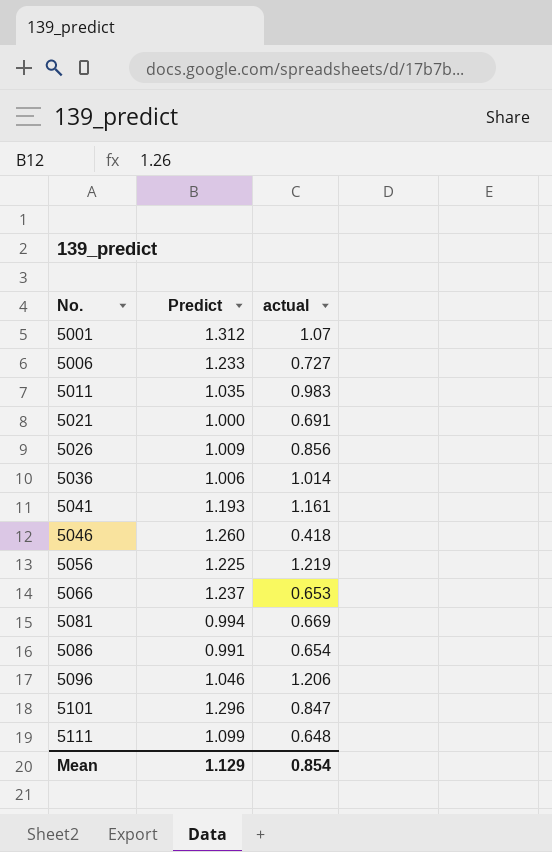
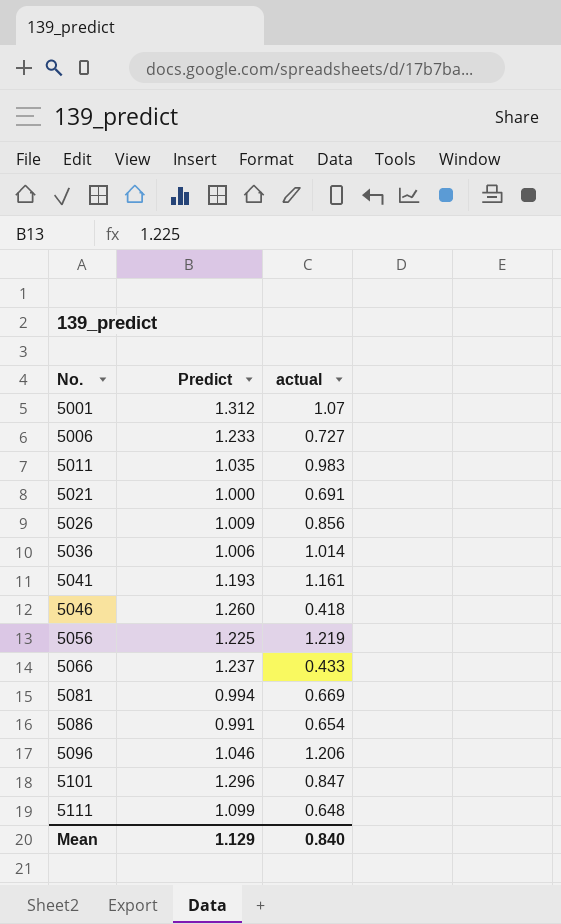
5066 | actual: 0.653 -> 0.433
Mean | actual: 0.854 -> 0.840

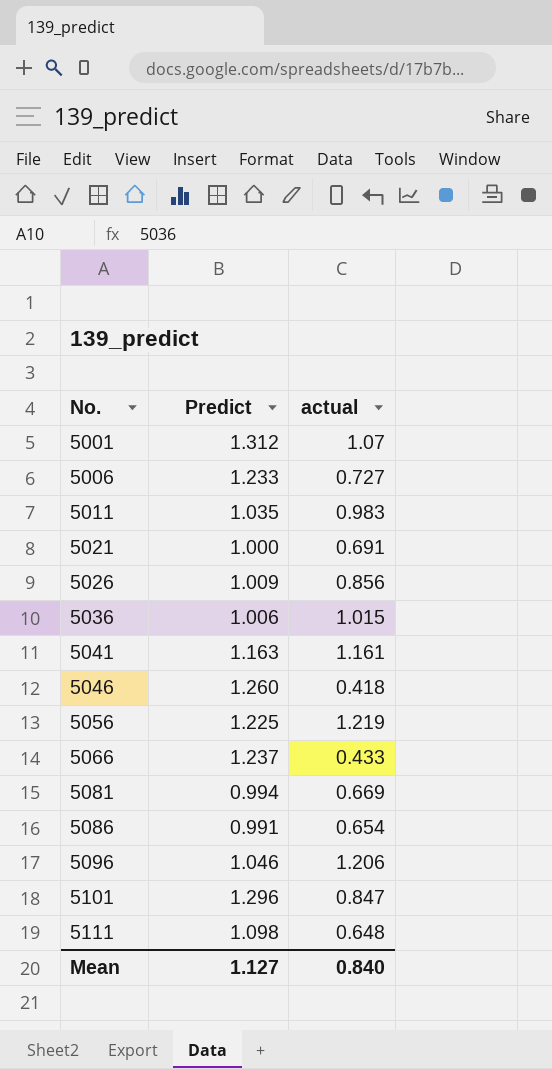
5036 | actual: 1.014 -> 1.015
5041 | Predict: 1.193 -> 1.163
5111 | Predict: 1.099 -> 1.098
Mean | Predict: 1.129 -> 1.127

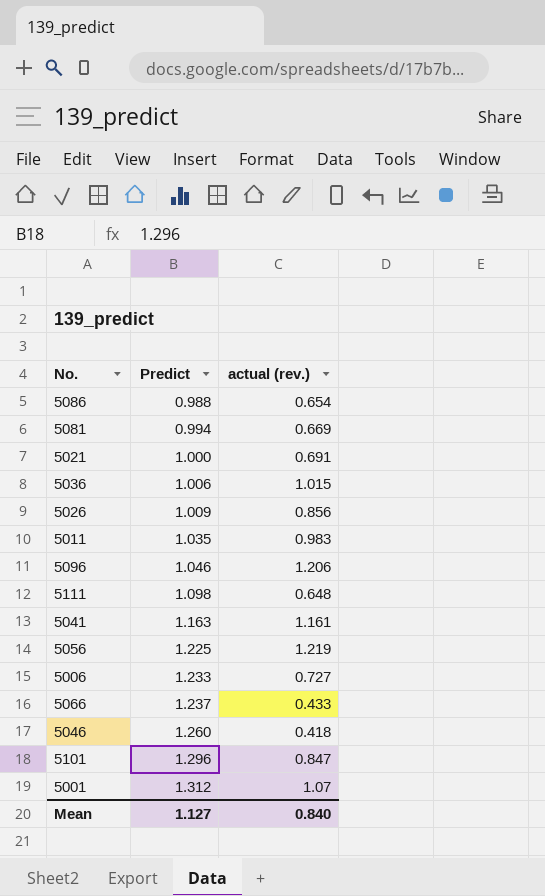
row order: No. ascending -> Predict ascending
column name: actual -> actual (rev.)
5086 | Predict: 0.991 -> 0.988

